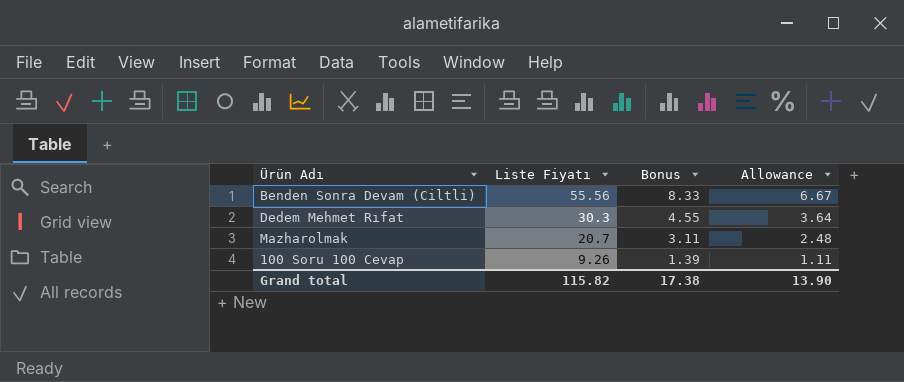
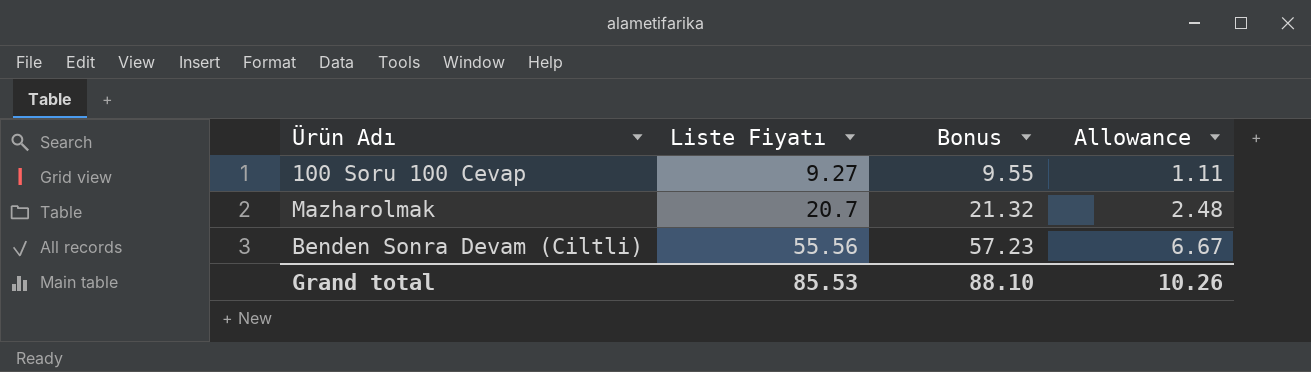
row order: Liste Fiyatı descending -> Liste Fiyatı ascending
column Bonus | formula: [Liste Fiyatı] * 0.15 -> [Liste Fiyatı] * 1.03
row Dedem Mehmet Rıfat: 30.3 | 4.55 | 3.64 -> none
100 Soru 100 Cevap | Liste Fiyatı: 9.26 -> 9.27
Grand total | Liste Fiyatı: 115.82 -> 85.53
Grand total | Bonus: 17.38 -> 88.10
Grand total | Allowance: 13.90 -> 10.26

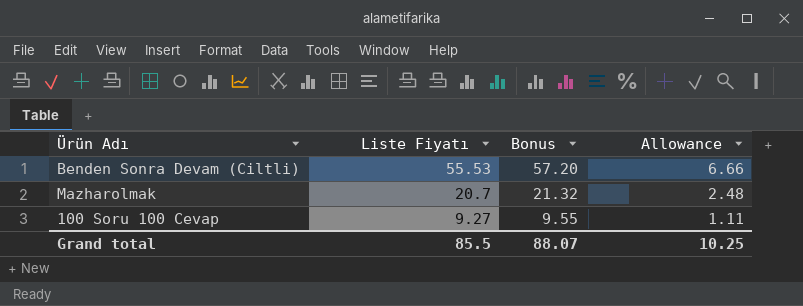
row order: Liste Fiyatı ascending -> Liste Fiyatı descending
Benden Sonra Devam (Ciltli) | Liste Fiyatı: 55.56 -> 55.53
Benden Sonra Devam (Ciltli) | Bonus: 57.23 -> 57.20
Benden Sonra Devam (Ciltli) | Allowance: 6.67 -> 6.66
Grand total | Liste Fiyatı: 85.53 -> 85.5
Grand total | Bonus: 88.10 -> 88.07
Grand total | Allowance: 10.26 -> 10.25

